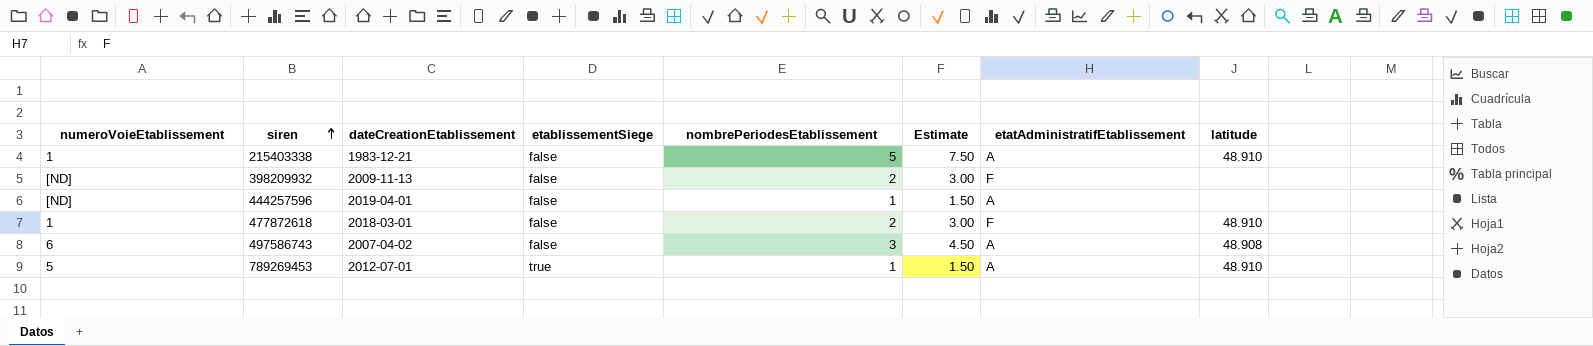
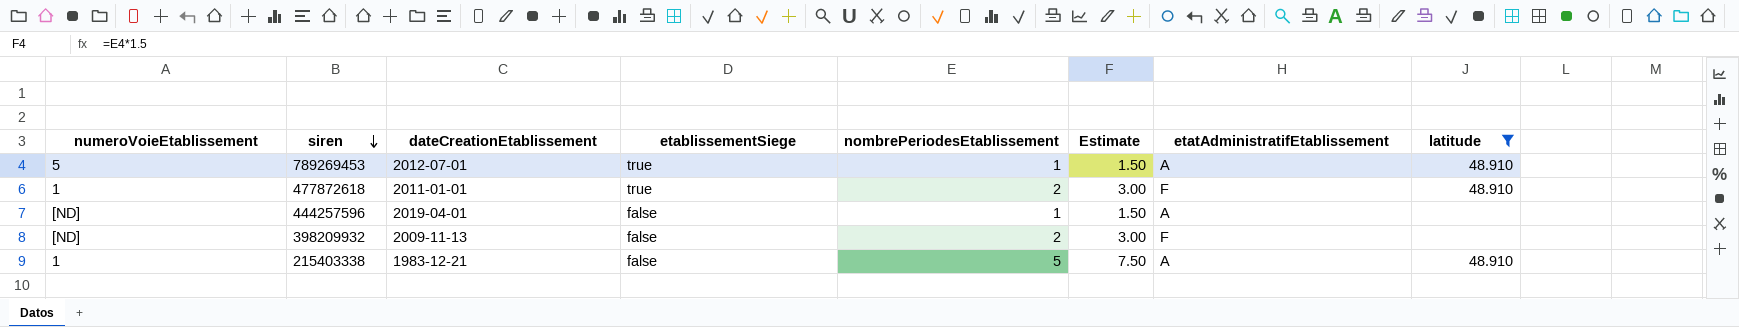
filter: none -> latitude != 48.908
row order: siren ascending -> siren descending
477872618 | dateCreationEtablissement: 2018-03-01 -> 2011-01-01
477872618 | etablissementSiege: false -> true

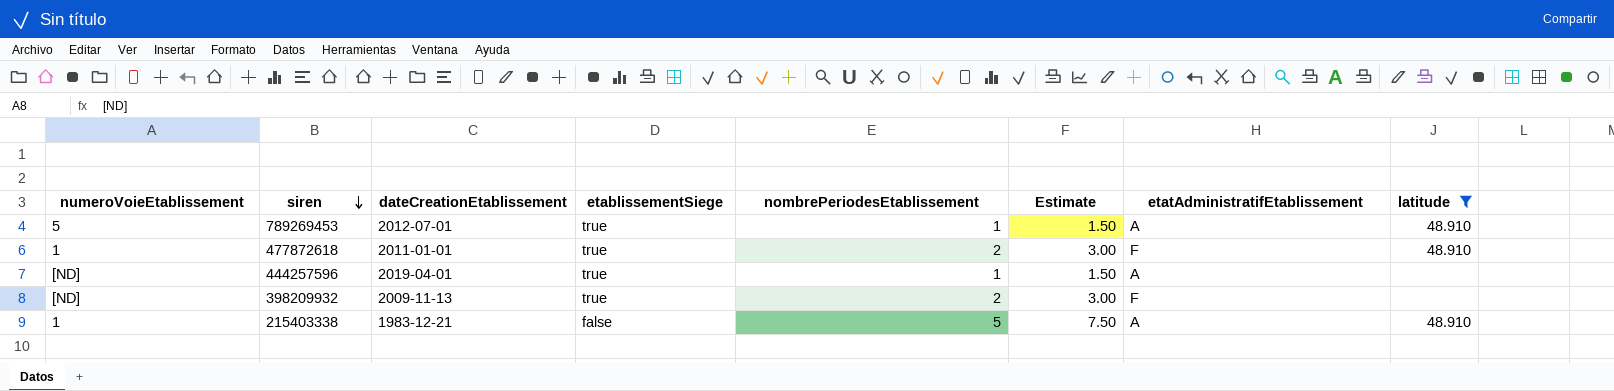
444257596 | etablissementSiege: false -> true
398209932 | etablissementSiege: false -> true

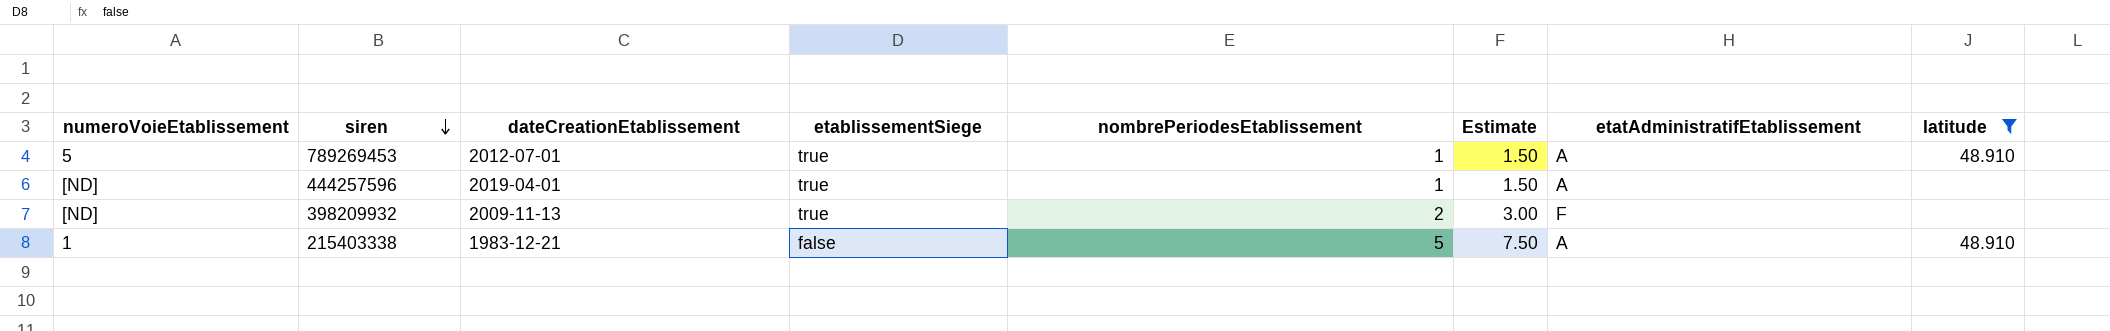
row 477872618: 1 | 2011-01-01 | true | 2 | 3.00 | F | 48.910 -> none

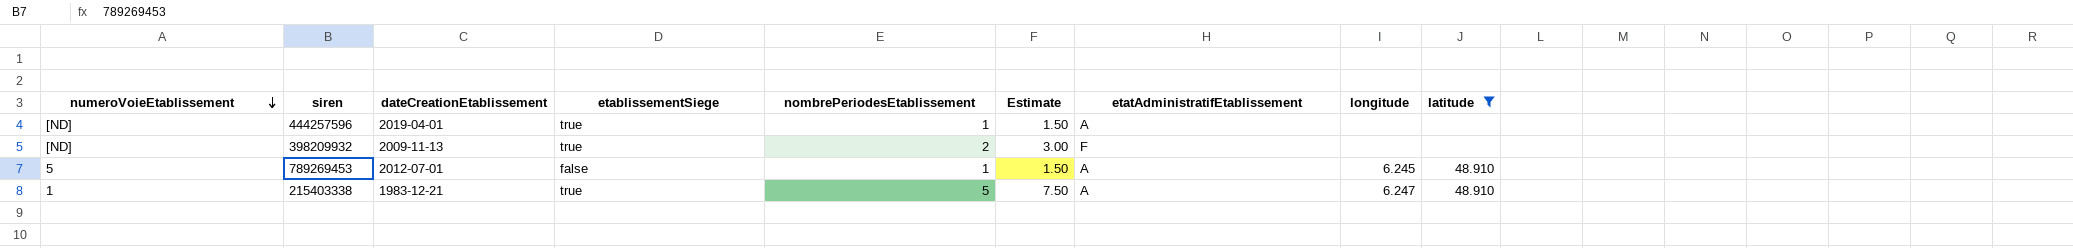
row order: siren descending -> numeroVoieEtablissement descending
column longitude | position: none -> 8
789269453 | etablissementSiege: true -> false
215403338 | etablissementSiege: false -> true

